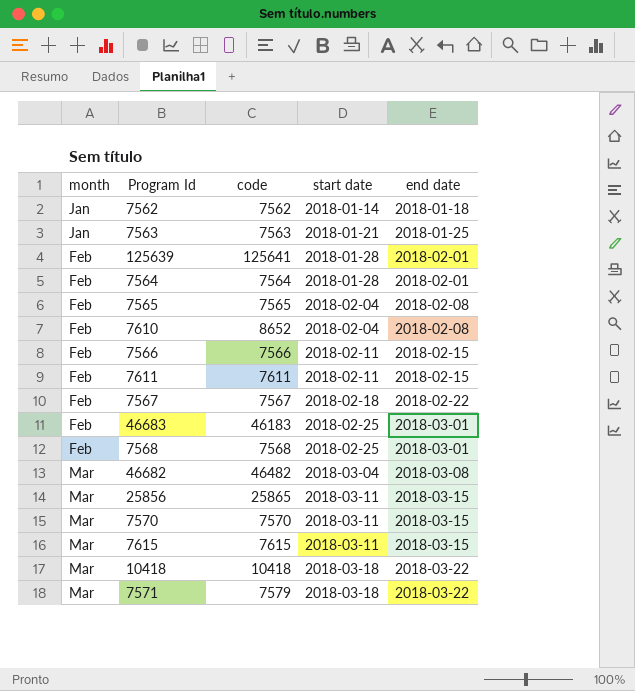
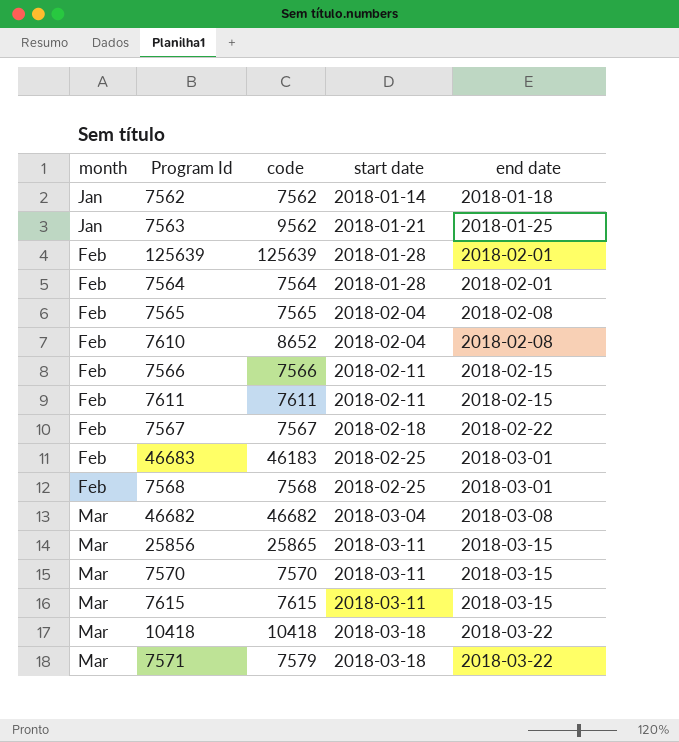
7563 | code: 7563 -> 9562
125639 | code: 125641 -> 125639
46682 | code: 46482 -> 46682

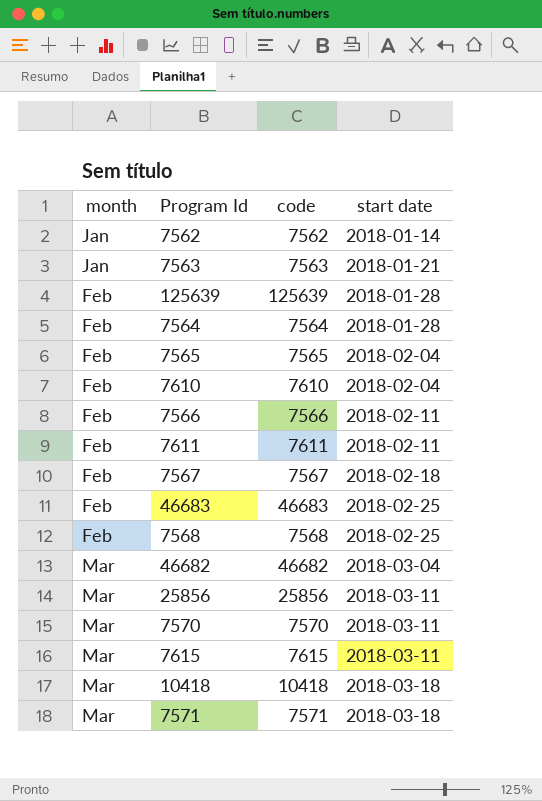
column end date | position: 5 -> none
7563 | code: 9562 -> 7563
7610 | code: 8652 -> 7610
46683 | code: 46183 -> 46683
25856 | code: 25865 -> 25856
7571 | code: 7579 -> 7571

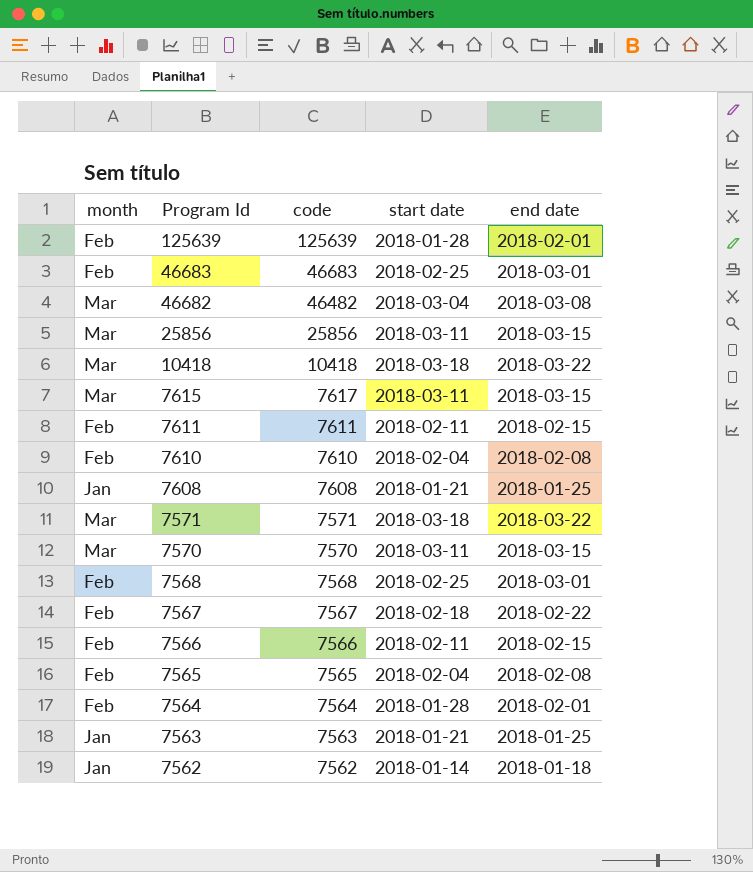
row order: month ascending -> Program Id descending
column end date | position: none -> 5
46682 | code: 46682 -> 46482
7615 | code: 7615 -> 7617
row 7608: none -> Jan | 7608 | 2018-01-21 | 2018-01-25

